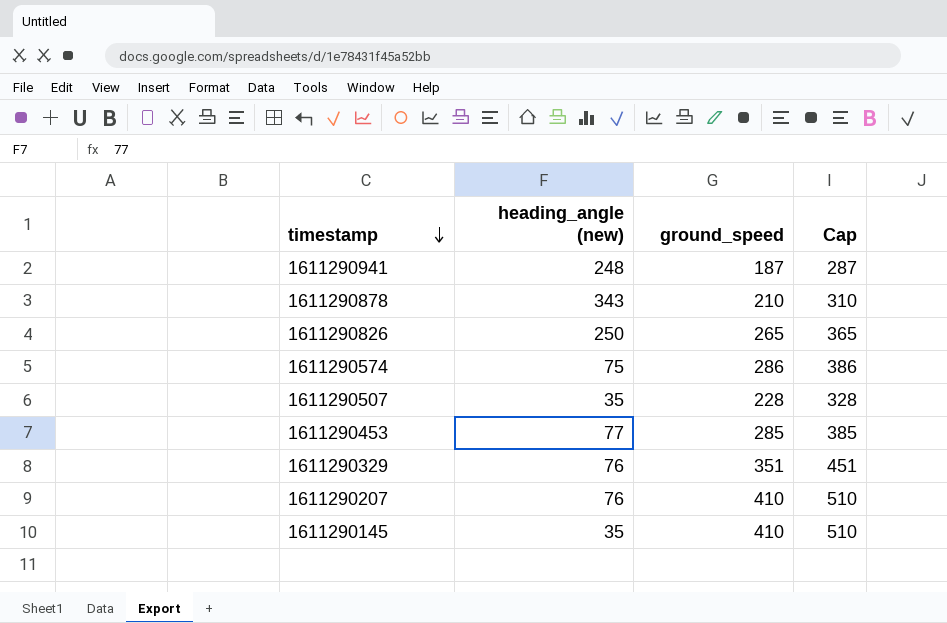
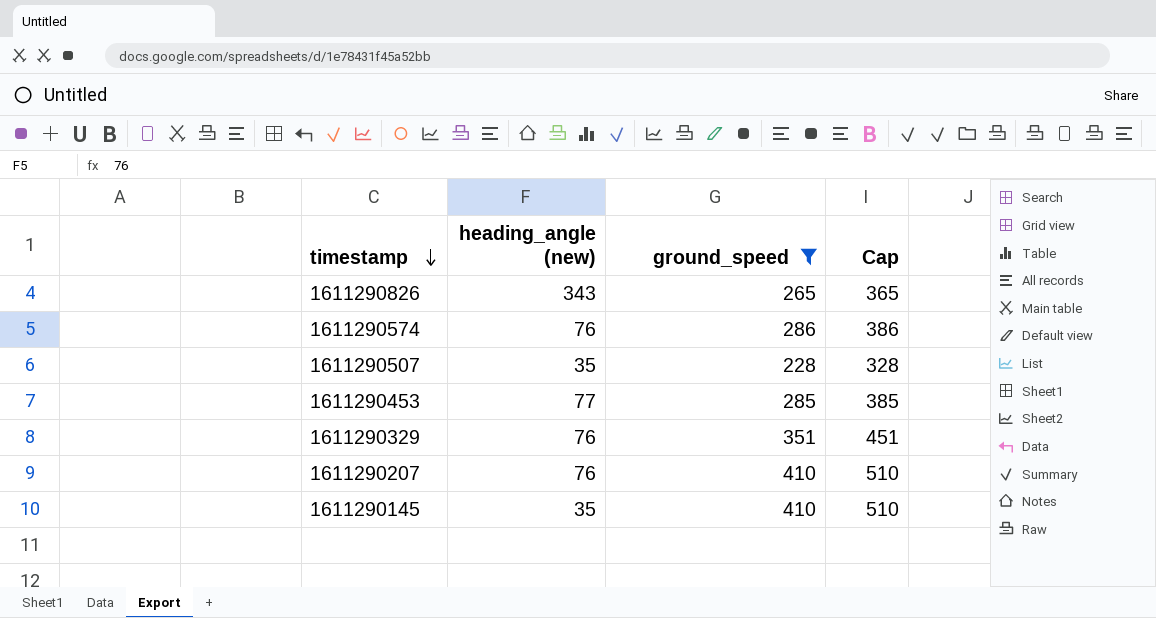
filter: none -> ground_speed >= 228
1611290826 | heading_angle (new): 250 -> 343
1611290574 | heading_angle (new): 75 -> 76

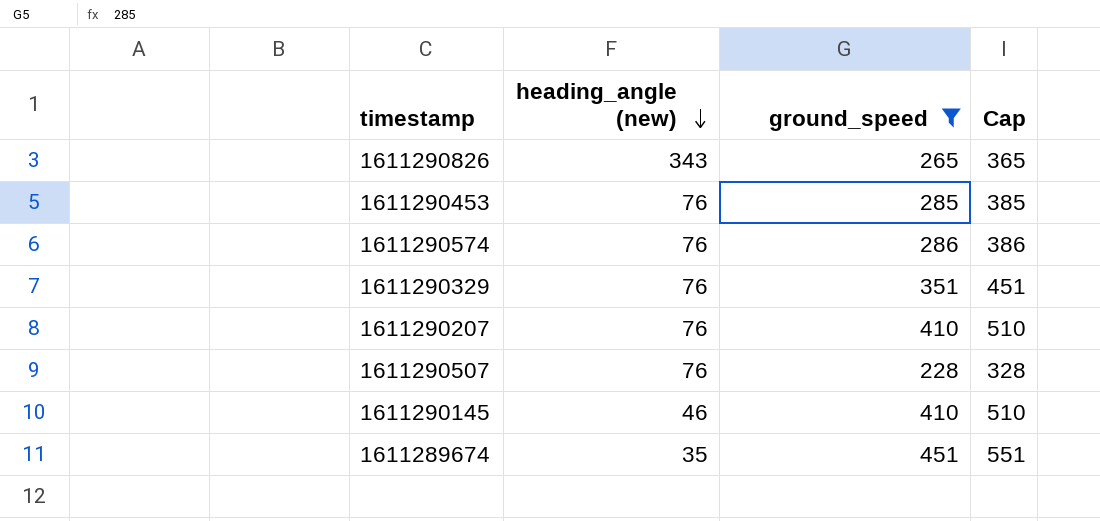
row order: timestamp descending -> heading_angle (new) descending
1611290453 | heading_angle (new): 77 -> 76
1611290507 | heading_angle (new): 35 -> 76
1611290145 | heading_angle (new): 35 -> 46
row 1611289674: none -> 35 | 451 | 551

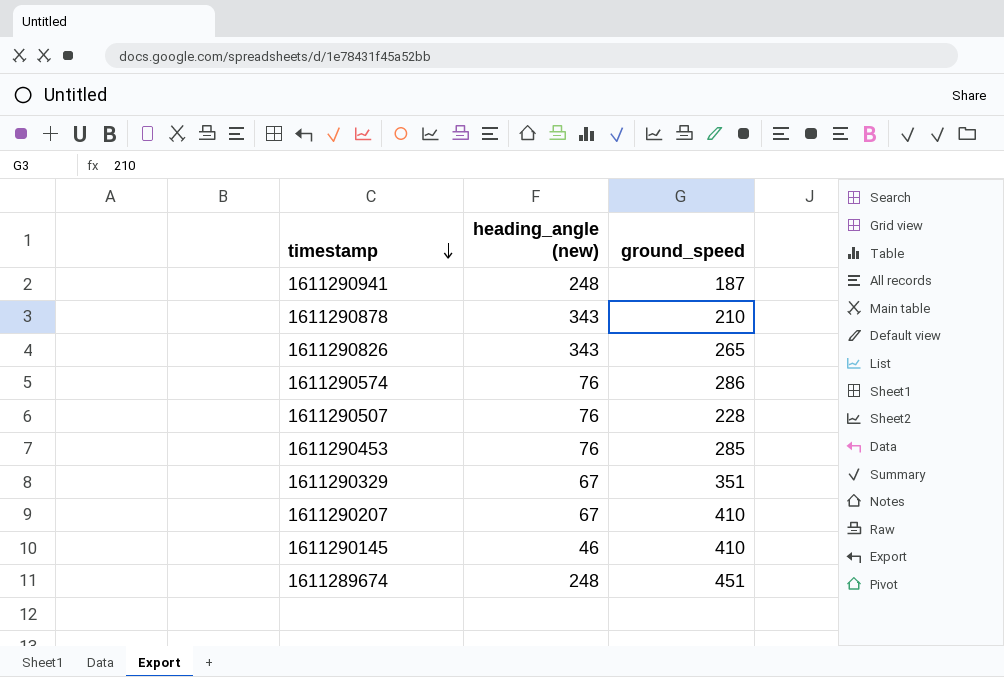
filter: ground_speed >= 228 -> none
row order: heading_angle (new) descending -> timestamp descending
column Cap | formula: [ground_speed] + 100 -> none
1611290329 | heading_angle (new): 76 -> 67
1611290207 | heading_angle (new): 76 -> 67
1611289674 | heading_angle (new): 35 -> 248

